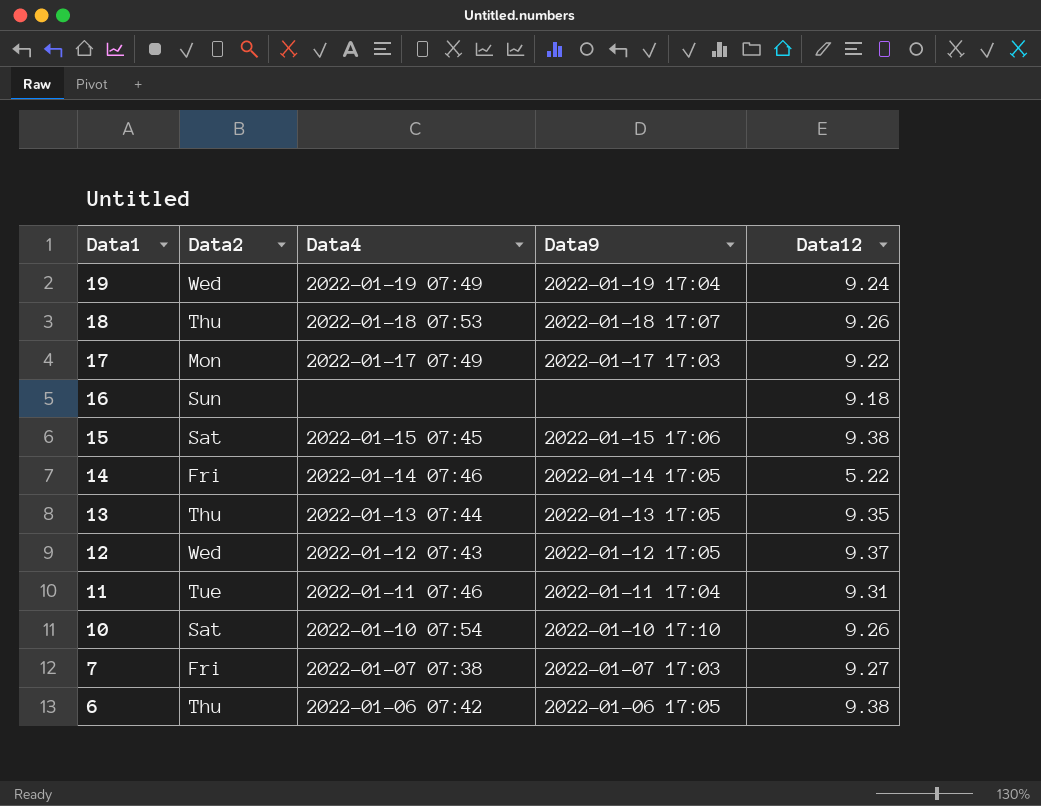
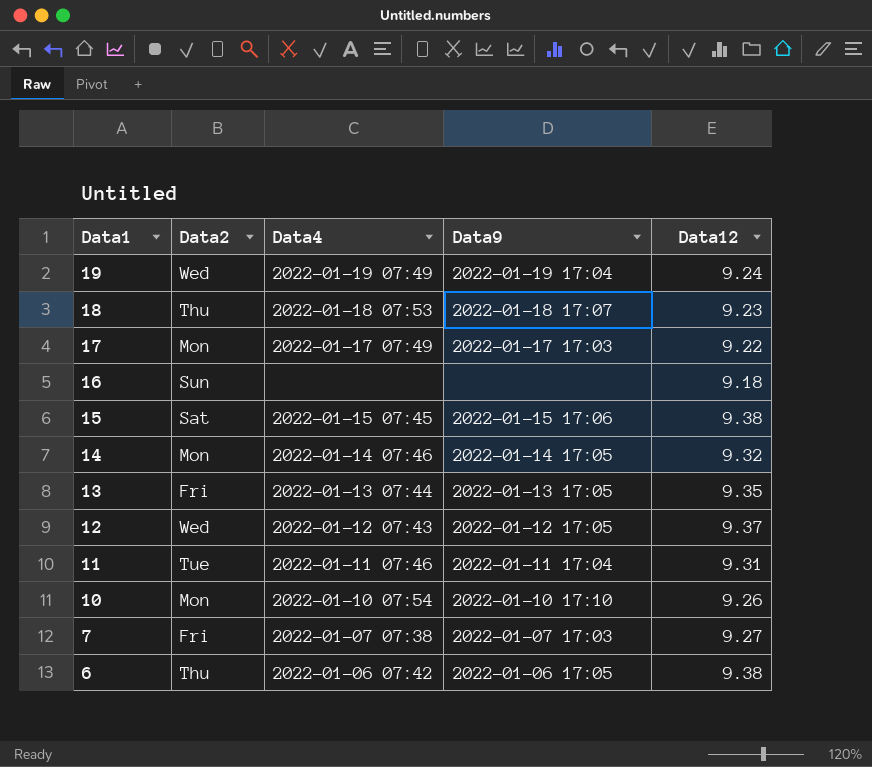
18 | Data12: 9.26 -> 9.23
14 | Data2: Fri -> Mon
14 | Data12: 5.22 -> 9.32
13 | Data2: Thu -> Fri
10 | Data2: Sat -> Mon

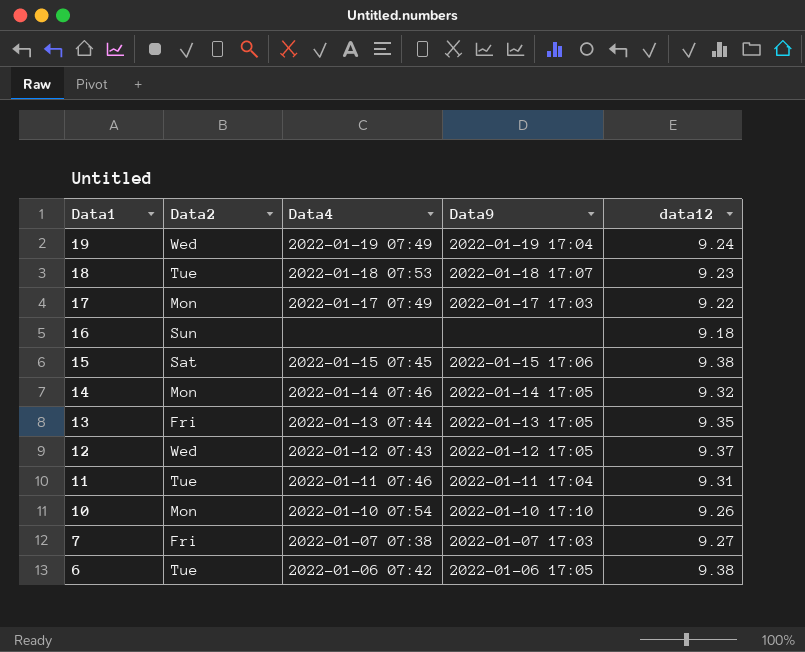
column name: Data12 -> data12
18 | Data2: Thu -> Tue
6 | Data2: Thu -> Tue

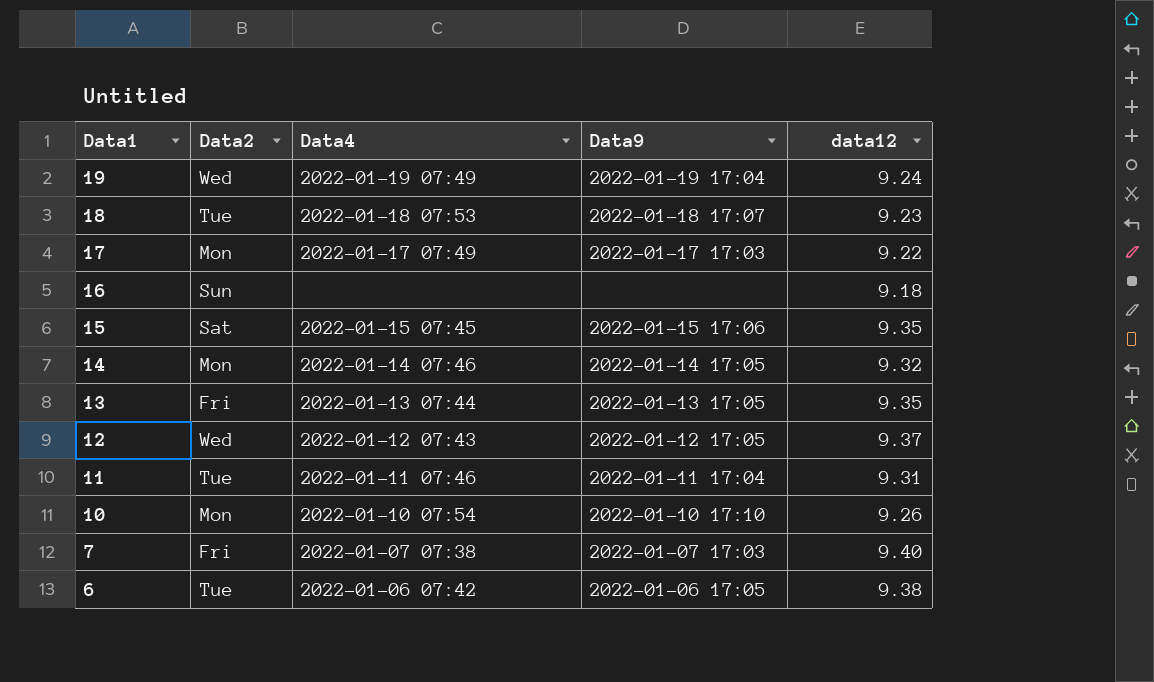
15 | data12: 9.38 -> 9.35
7 | data12: 9.27 -> 9.40

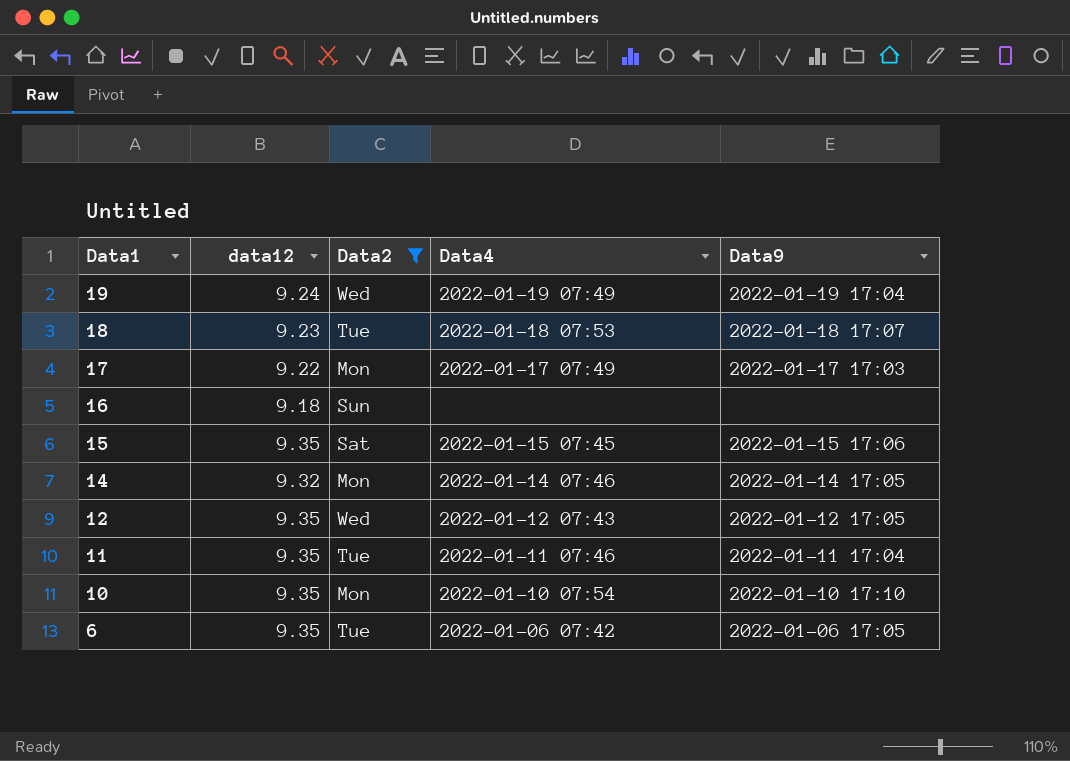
filter: none -> Data2 != Fri
column data12 | position: 5 -> 2
12 | data12: 9.37 -> 9.35
11 | data12: 9.31 -> 9.35
10 | data12: 9.26 -> 9.35
6 | data12: 9.38 -> 9.35

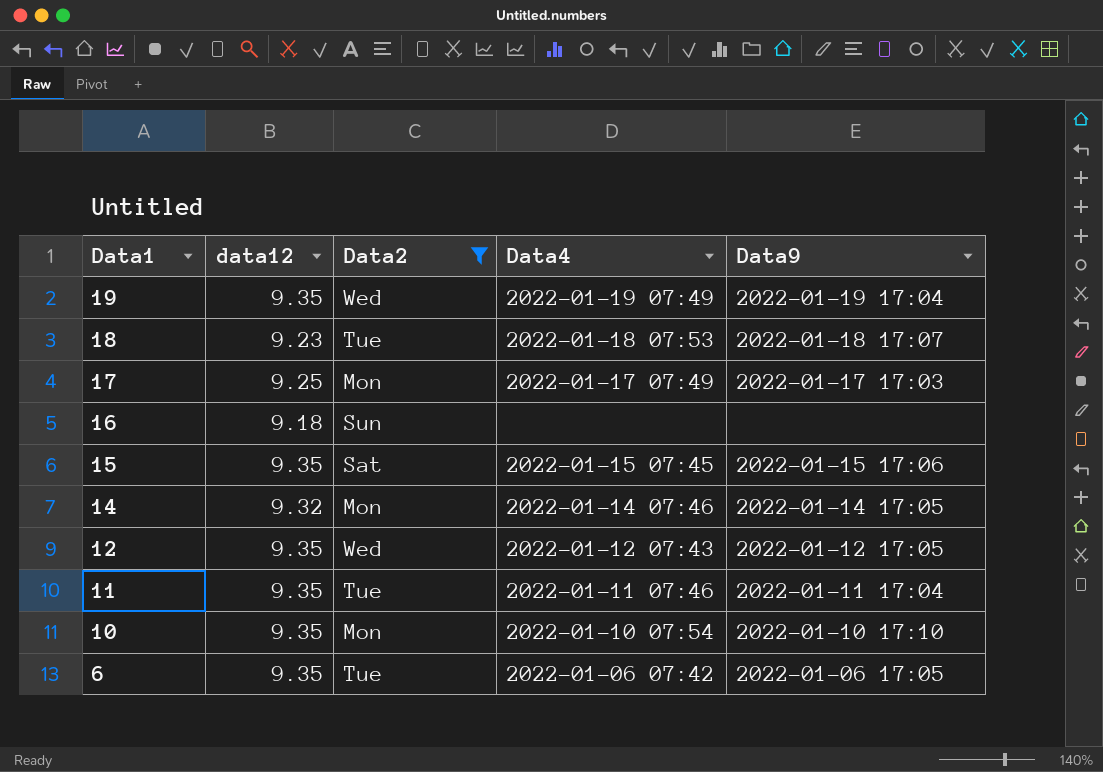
19 | data12: 9.24 -> 9.35
17 | data12: 9.22 -> 9.25

